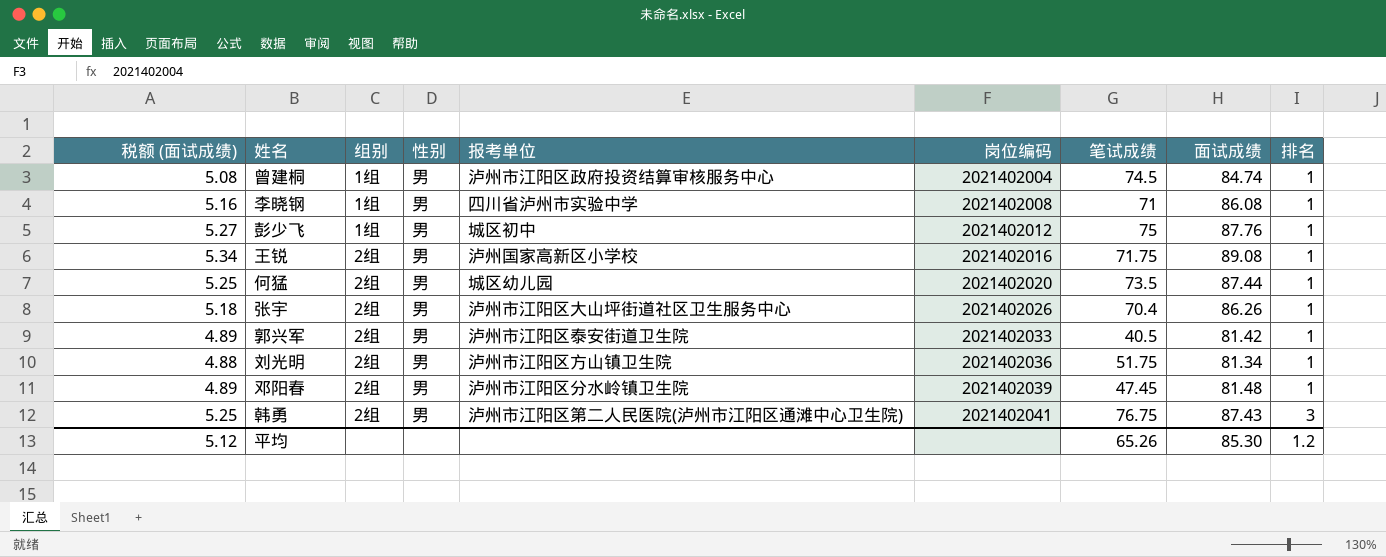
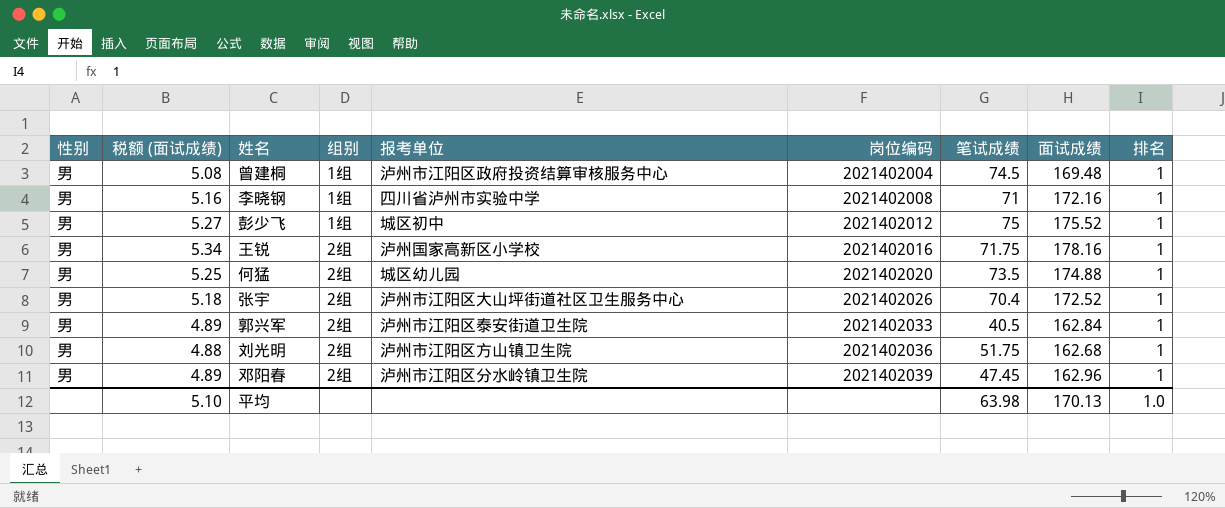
column 性别 | position: 4 -> 1
column 税额 (面试成绩) | formula: [面试成绩] * 0.06 -> [面试成绩] * 0.03
row 韩勇: 5.25 | 2组 | 男 | 泸州市江阳区第二人民医院(泸州市江阳区通滩中心卫生院) | 2021402041 | 76.75 | 87.43 | 3 -> none
曾建桐 | 面试成绩: 84.74 -> 169.48
李晓钢 | 面试成绩: 86.08 -> 172.16
彭少飞 | 面试成绩: 87.76 -> 175.52
王锐 | 面试成绩: 89.08 -> 178.16
何猛 | 面试成绩: 87.44 -> 174.88
张宇 | 面试成绩: 86.26 -> 172.52
郭兴军 | 面试成绩: 81.42 -> 162.84
刘光明 | 面试成绩: 81.34 -> 162.68
邓阳春 | 面试成绩: 81.48 -> 162.96
平均 | 税额 (面试成绩): 5.12 -> 5.10
平均 | 笔试成绩: 65.26 -> 63.98
平均 | 面试成绩: 85.30 -> 170.13
平均 | 排名: 1.2 -> 1.0

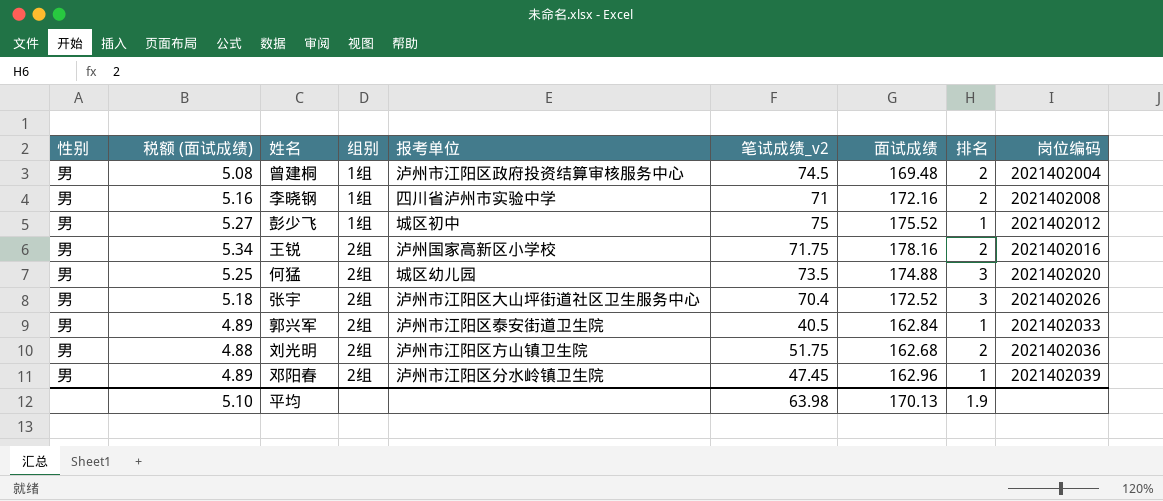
column name: 笔试成绩 -> 笔试成绩_v2
column 岗位编码 | position: 6 -> 9
曾建桐 | 排名: 1 -> 2
李晓钢 | 排名: 1 -> 2
王锐 | 排名: 1 -> 2
何猛 | 排名: 1 -> 3
张宇 | 排名: 1 -> 3
刘光明 | 排名: 1 -> 2
平均 | 排名: 1.0 -> 1.9

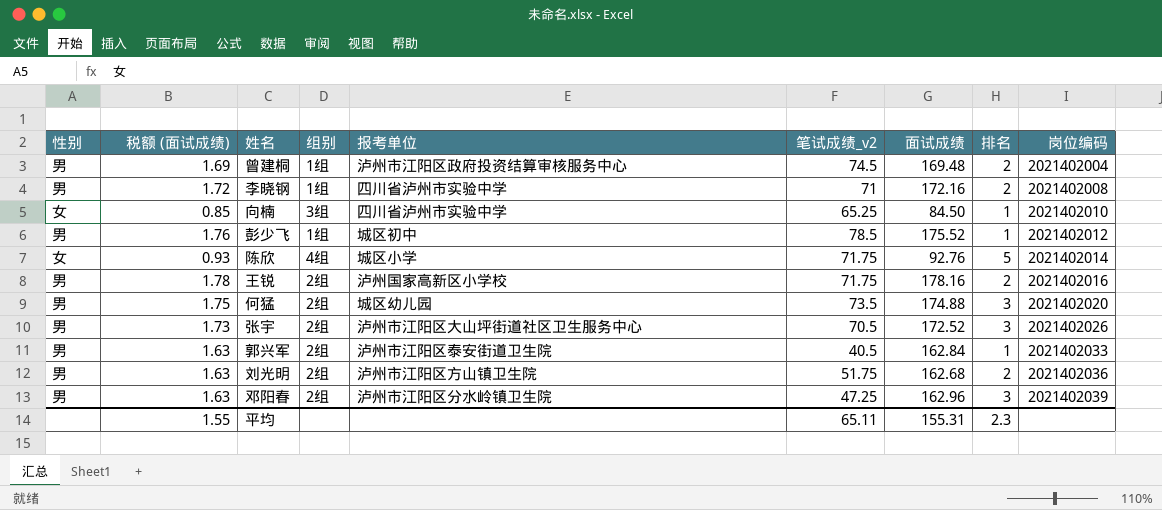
column 税额 (面试成绩) | formula: [面试成绩] * 0.03 -> [面试成绩] * 0.01
row 向楠: none -> 女 | 0.85 | 3组 | 四川省泸州市实验中学 | 65.25 | 84.50 | 1 | 2021402010
彭少飞 | 笔试成绩_v2: 75 -> 78.5
row 陈欣: none -> 女 | 0.93 | 4组 | 城区小学 | 71.75 | 92.76 | 5 | 2021402014
张宇 | 笔试成绩_v2: 70.4 -> 70.5
邓阳春 | 笔试成绩_v2: 47.45 -> 47.25
邓阳春 | 排名: 1 -> 3
平均 | 税额 (面试成绩): 5.10 -> 1.55
平均 | 笔试成绩_v2: 63.98 -> 65.11
平均 | 面试成绩: 170.13 -> 155.31
平均 | 排名: 1.9 -> 2.3

